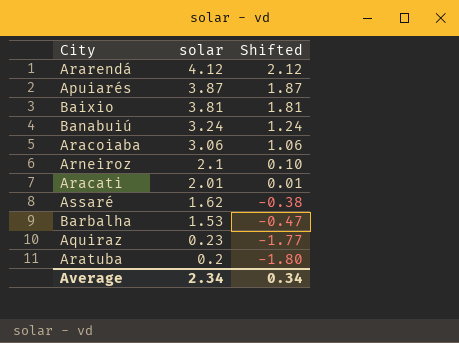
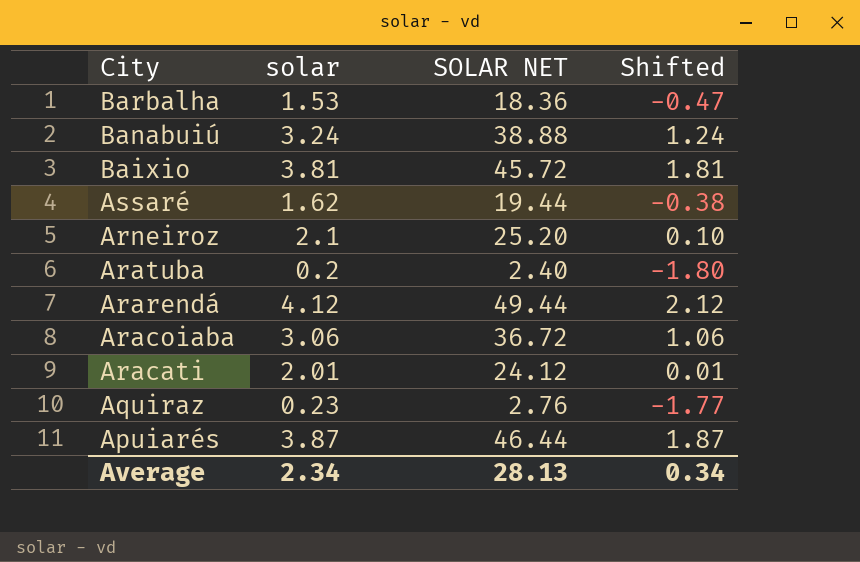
row order: solar descending -> City descending
column SOLAR NET | formula: none -> [solar] * 12

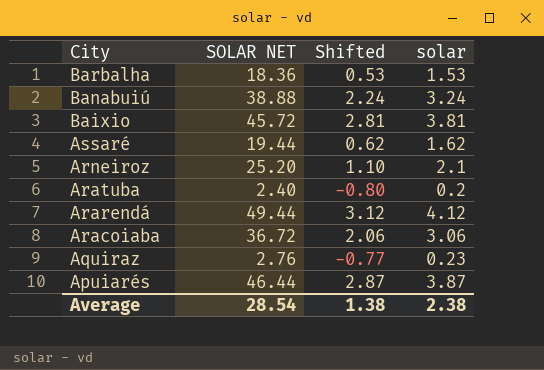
column Shifted | formula: [solar] - 2 -> [solar] - 1
column solar | position: 2 -> 4
row Aracati: 2.01 | 24.12 | 0.01 -> none
Average | SOLAR NET: 28.13 -> 28.54
Average | Shifted: 0.34 -> 1.38
Average | solar: 2.34 -> 2.38

